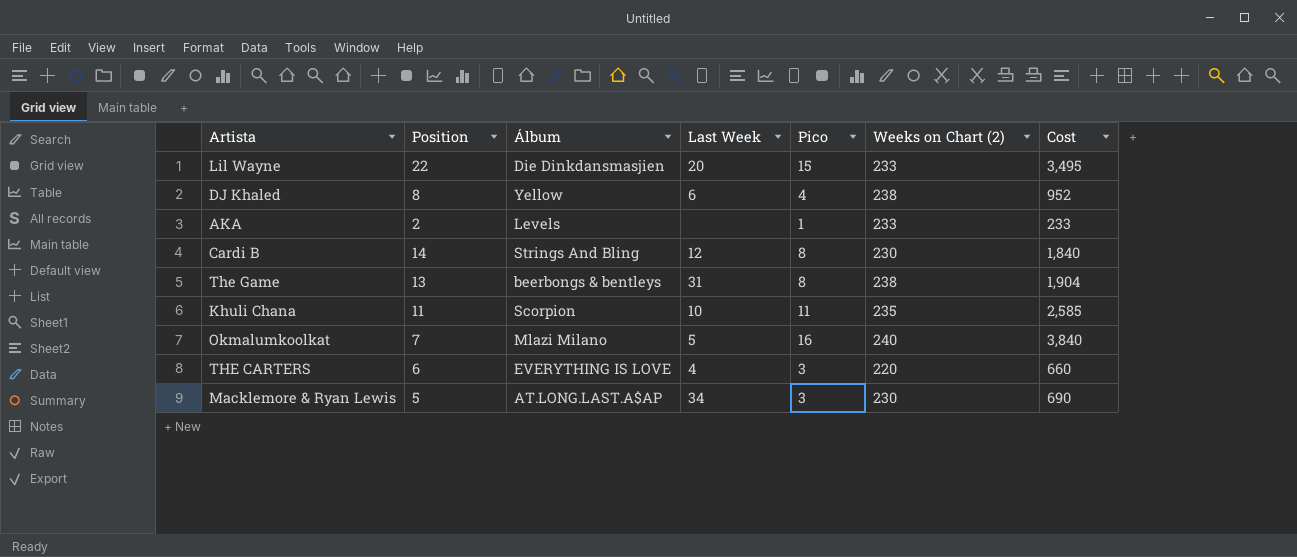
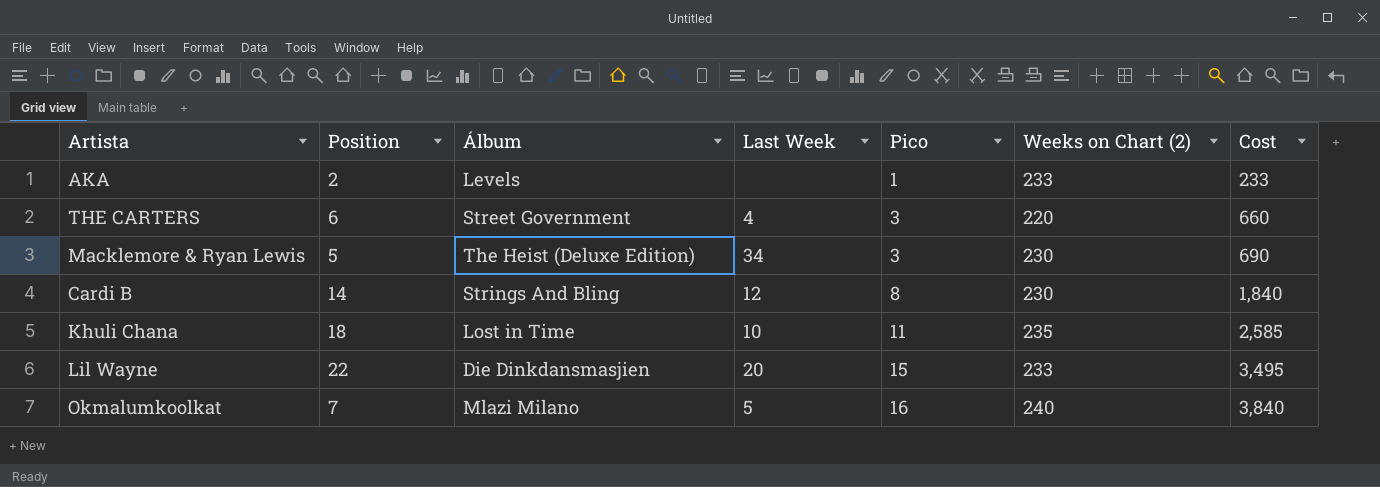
row order: none -> Pico ascending
row DJ Khaled: 8 | Yellow | 6 | 4 | 238 | 952 -> none
row The Game: 13 | beerbongs & bentleys | 31 | 8 | 238 | 1,904 -> none
THE CARTERS | Álbum: EVERYTHING IS LOVE -> Street Government
Macklemore & Ryan Lewis | Álbum: AT.LONG.LAST.A$AP -> The Heist (Deluxe Edition)
Khuli Chana | Position: 11 -> 18
Khuli Chana | Álbum: Scorpion -> Lost in Time

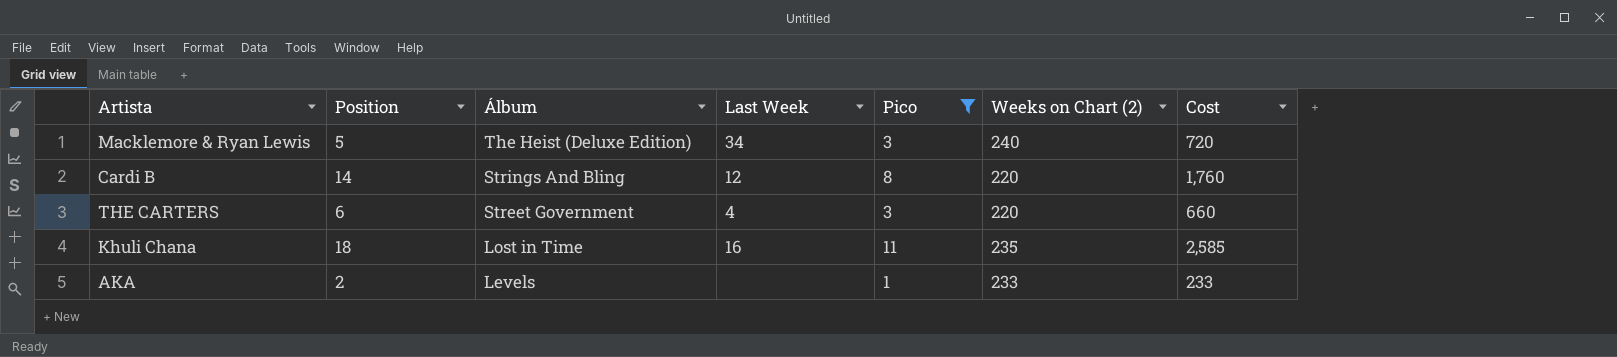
filter: none -> Pico <= 11
row order: Pico ascending -> Álbum descending
Macklemore & Ryan Lewis | Weeks on Chart (2): 230 -> 240
Macklemore & Ryan Lewis | Cost: 690 -> 720
Cardi B | Weeks on Chart (2): 230 -> 220
Cardi B | Cost: 1,840 -> 1,760
Khuli Chana | Last Week: 10 -> 16

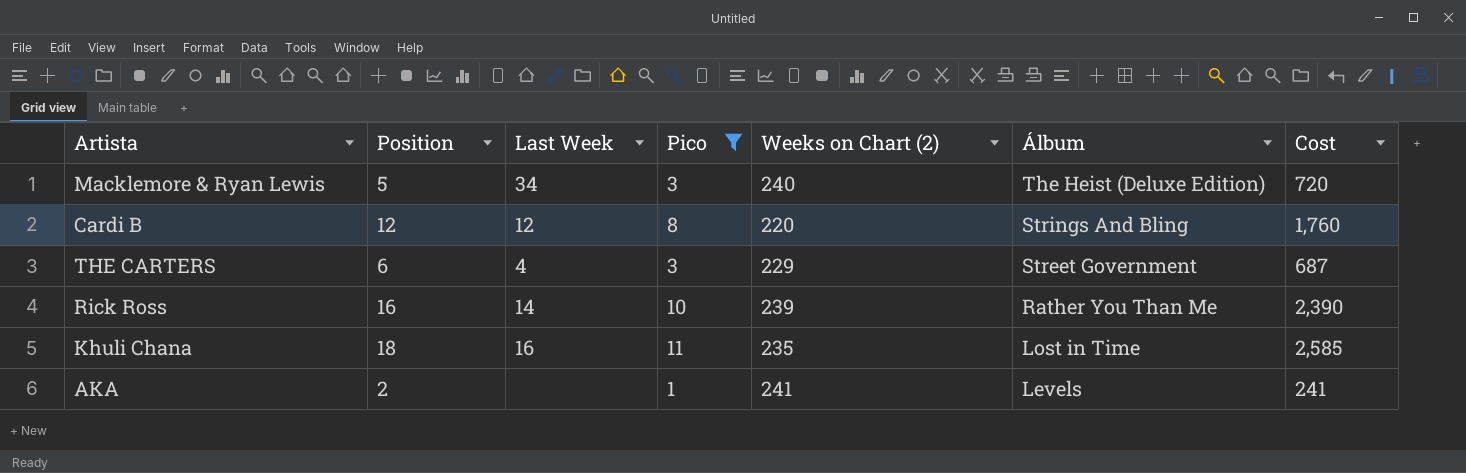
column Álbum | position: 3 -> 6
Cardi B | Position: 14 -> 12
THE CARTERS | Weeks on Chart (2): 220 -> 229
THE CARTERS | Cost: 660 -> 687
row Rick Ross: none -> 16 | 14 | 10 | 239 | Rather You Than Me | 2,390
AKA | Weeks on Chart (2): 233 -> 241
AKA | Cost: 233 -> 241

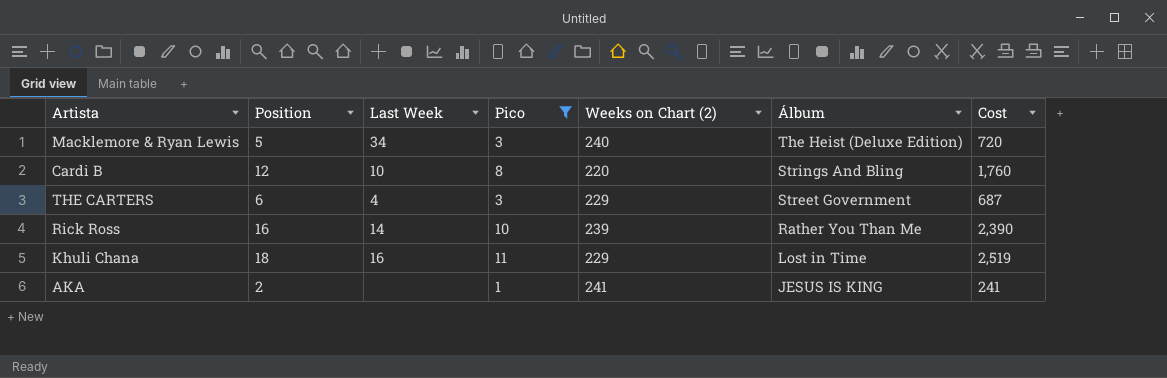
Cardi B | Last Week: 12 -> 10
Khuli Chana | Weeks on Chart (2): 235 -> 229
Khuli Chana | Cost: 2,585 -> 2,519
AKA | Álbum: Levels -> JESUS IS KING

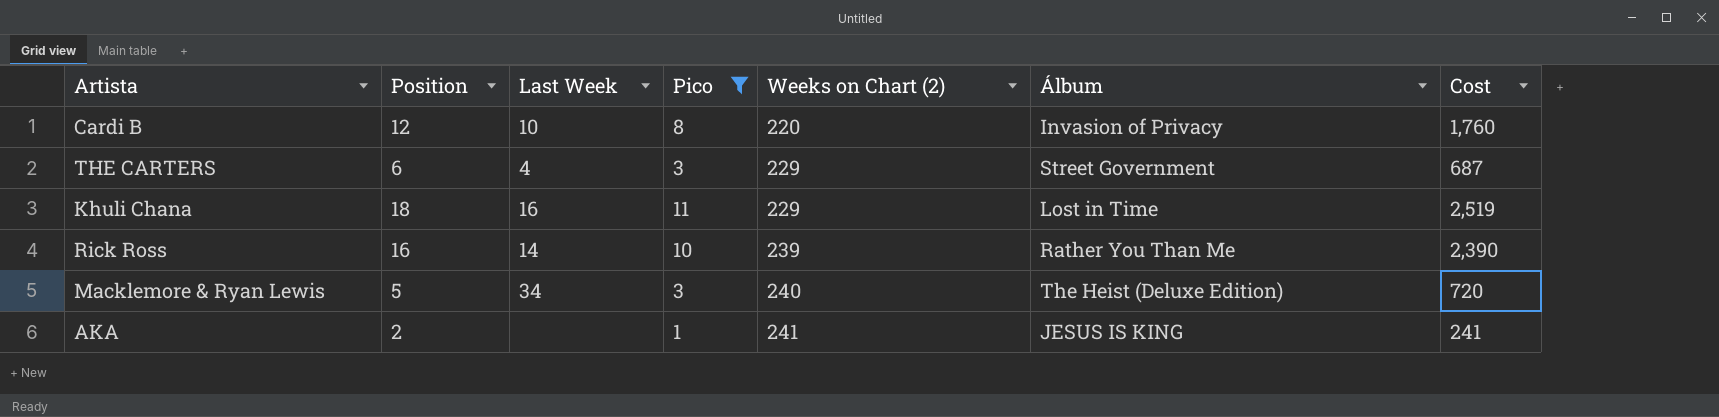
row order: Álbum descending -> Weeks on Chart (2) ascending
Cardi B | Álbum: Strings And Bling -> Invasion of Privacy

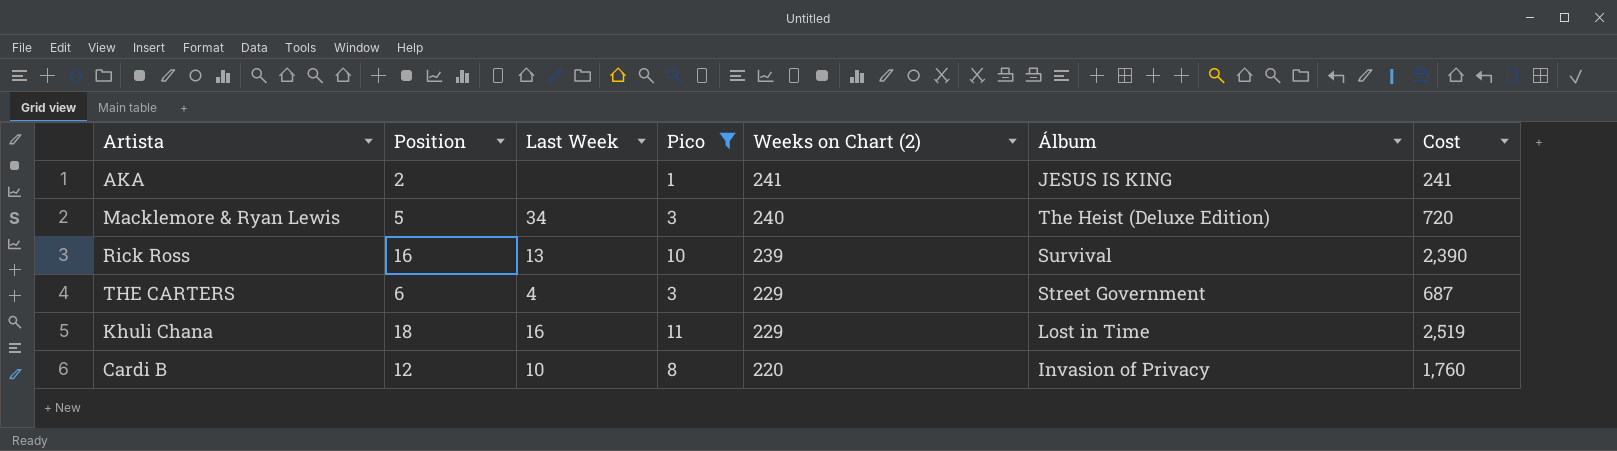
row order: Weeks on Chart (2) ascending -> Weeks on Chart (2) descending
Rick Ross | Last Week: 14 -> 13
Rick Ross | Álbum: Rather You Than Me -> Survival

